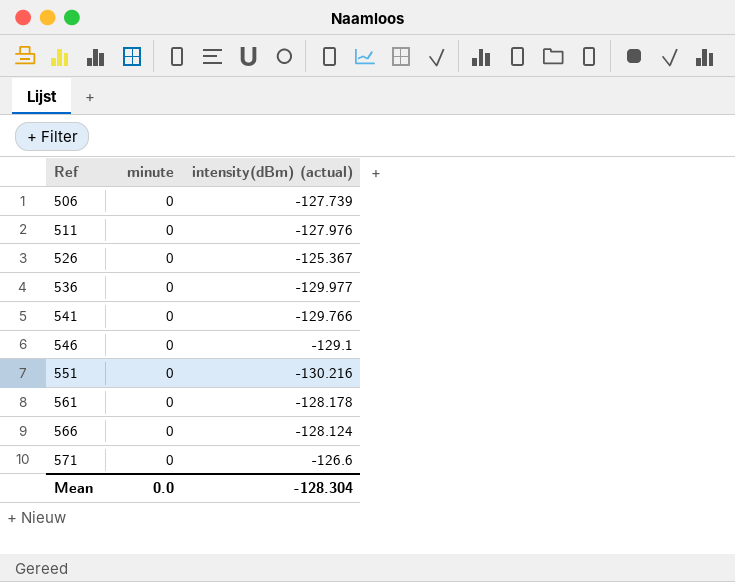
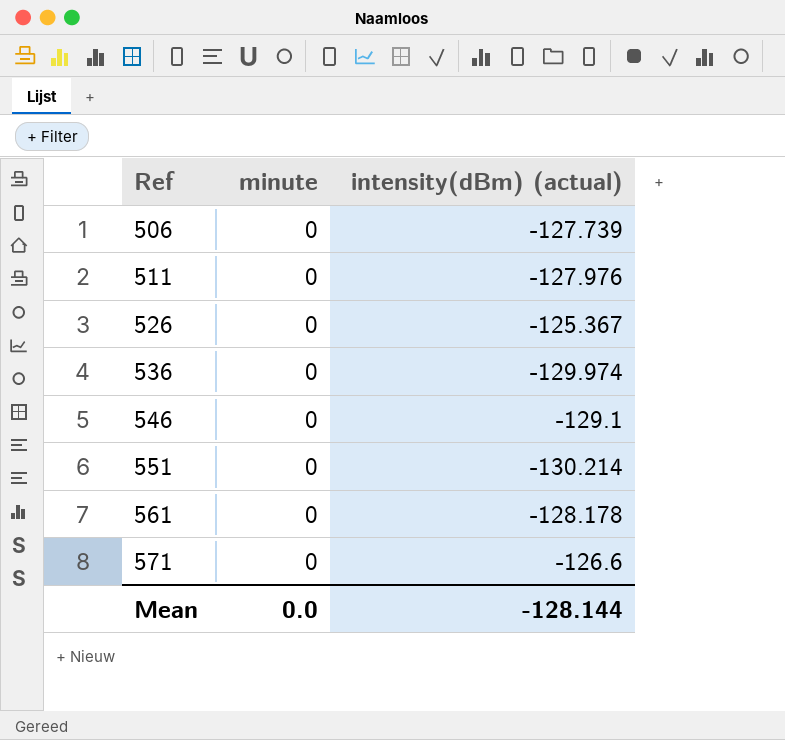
row 541: 0 | -129.766 -> none
row 566: 0 | -128.124 -> none
536 | intensity(dBm) (actual): -129.977 -> -129.974
551 | intensity(dBm) (actual): -130.216 -> -130.214
Mean | intensity(dBm) (actual): -128.304 -> -128.144

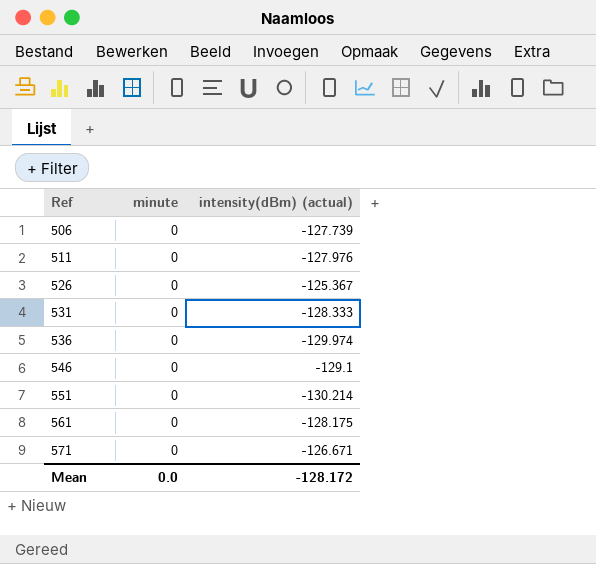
row 531: none -> 0 | -128.333
561 | intensity(dBm) (actual): -128.178 -> -128.175
571 | intensity(dBm) (actual): -126.6 -> -126.671
Mean | intensity(dBm) (actual): -128.144 -> -128.172

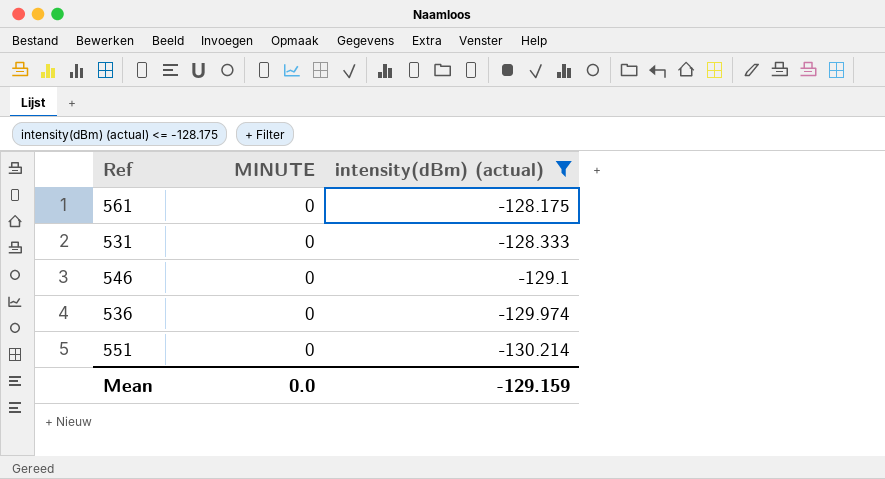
filter: none -> intensity(dBm) (actual) <= -128.175
row order: Ref ascending -> intensity(dBm) (actual) descending
column name: minute -> MINUTE
Mean | intensity(dBm) (actual): -128.172 -> -129.159

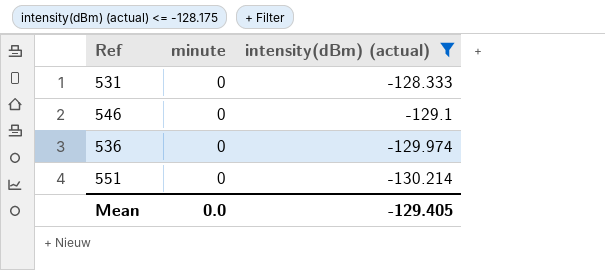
column name: MINUTE -> minute
row 561: 0 | -128.175 -> none
Mean | intensity(dBm) (actual): -129.159 -> -129.405

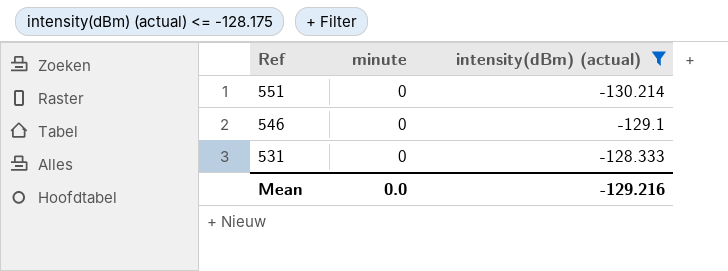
row order: intensity(dBm) (actual) descending -> Ref descending
row 536: 0 | -129.974 -> none
Mean | intensity(dBm) (actual): -129.405 -> -129.216

